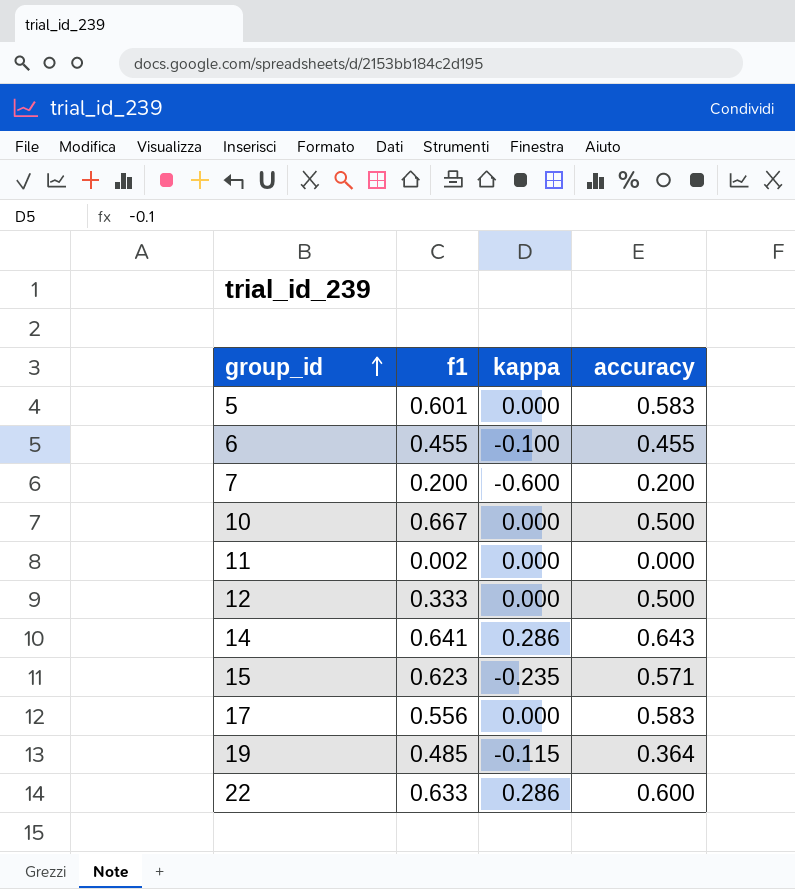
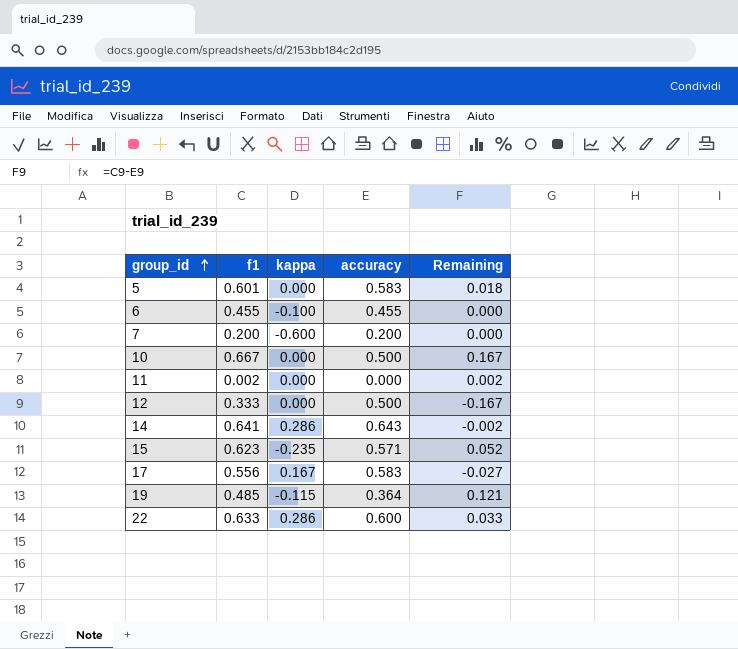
column Remaining | formula: none -> [f1] - [accuracy]
17 | kappa: 0.000 -> 0.167

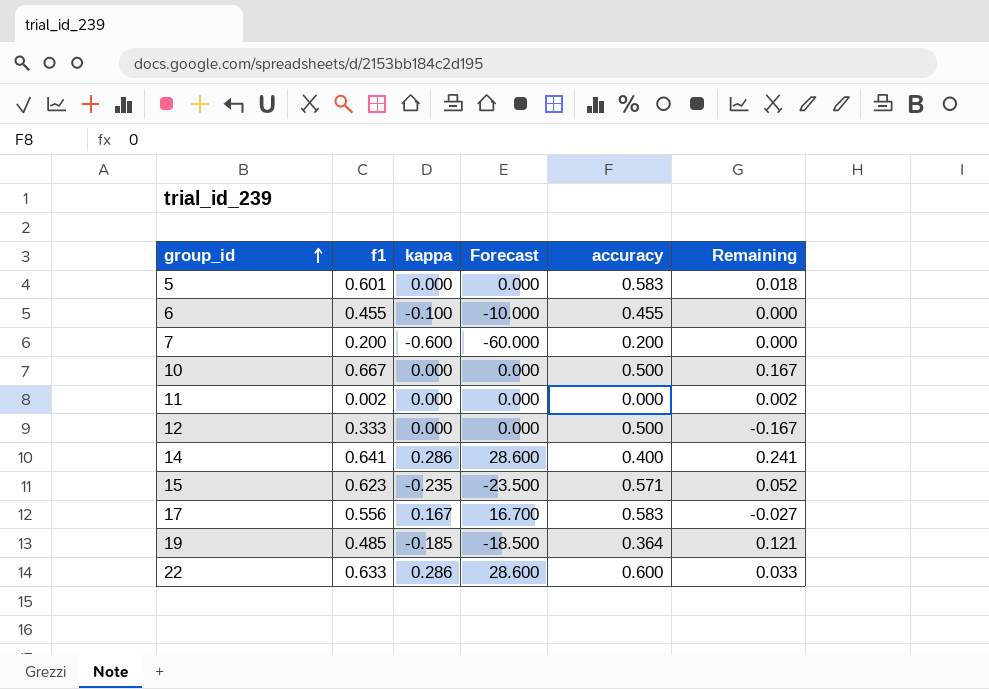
column Forecast | formula: none -> [kappa] * 100
14 | accuracy: 0.643 -> 0.400
14 | Remaining: -0.002 -> 0.241
19 | kappa: -0.115 -> -0.185

